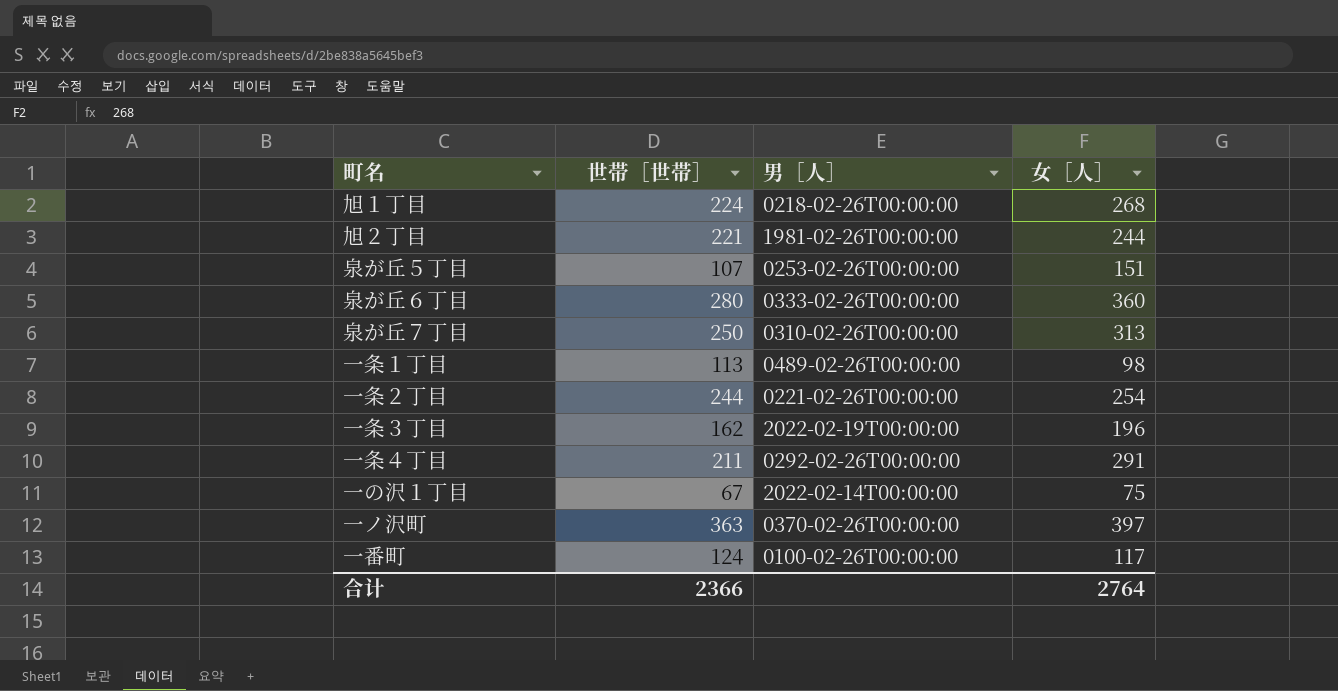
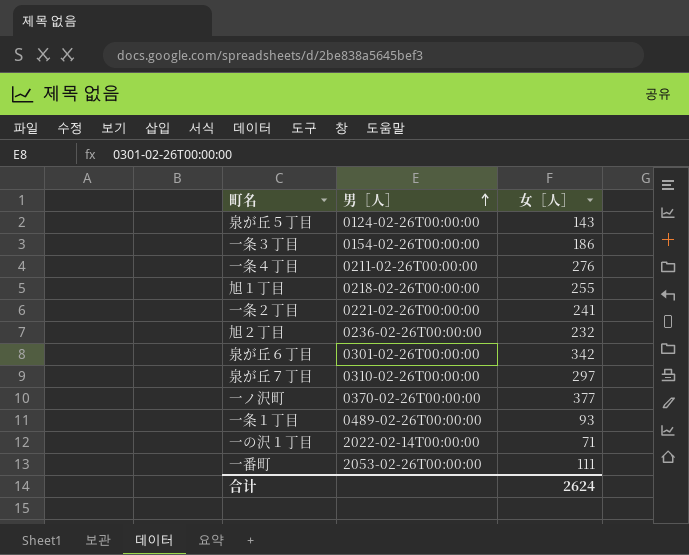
row order: none -> 男［人］ ascending
column 世帯［世帯］ | position: 2 -> none
泉が丘５丁目 | 男［人］: 0253-02-26T00:00:00 -> 0124-02-26T00:00:00
泉が丘５丁目 | 女［人］: 151 -> 143
一条３丁目 | 男［人］: 2022-02-19T00:00:00 -> 0154-02-26T00:00:00
一条３丁目 | 女［人］: 196 -> 186
一条４丁目 | 男［人］: 0292-02-26T00:00:00 -> 0211-02-26T00:00:00
一条４丁目 | 女［人］: 291 -> 276
旭１丁目 | 女［人］: 268 -> 255
一条２丁目 | 女［人］: 254 -> 241
旭２丁目 | 男［人］: 1981-02-26T00:00:00 -> 0236-02-26T00:00:00
旭２丁目 | 女［人］: 244 -> 232
泉が丘６丁目 | 男［人］: 0333-02-26T00:00:00 -> 0301-02-26T00:00:00
泉が丘６丁目 | 女［人］: 360 -> 342
泉が丘７丁目 | 女［人］: 313 -> 297
一ノ沢町 | 女［人］: 397 -> 377
一条１丁目 | 女［人］: 98 -> 93
一の沢１丁目 | 女［人］: 75 -> 71
一番町 | 男［人］: 0100-02-26T00:00:00 -> 2053-02-26T00:00:00
一番町 | 女［人］: 117 -> 111
合计 | 女［人］: 2764 -> 2624

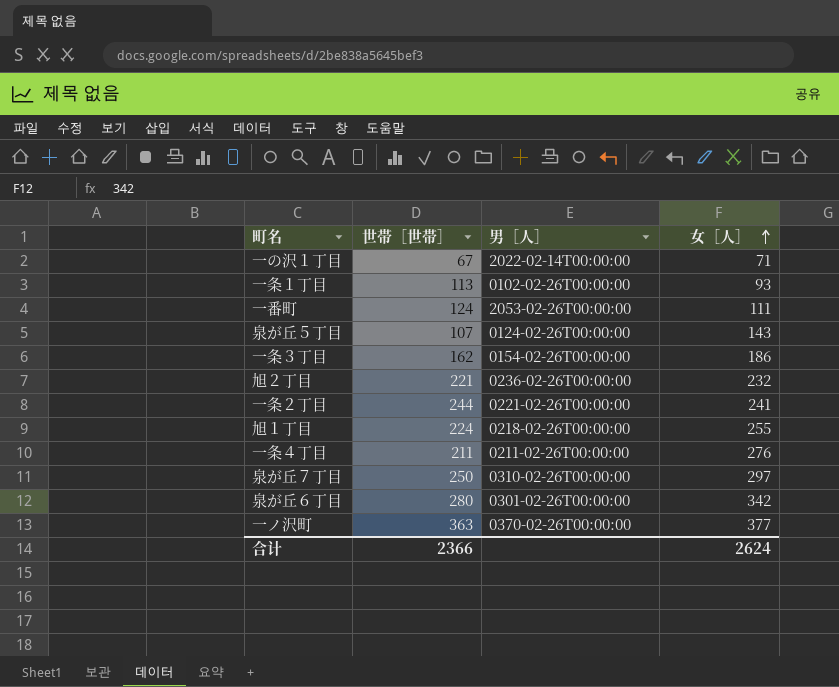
row order: 男［人］ ascending -> 女［人］ ascending
column 世帯［世帯］ | position: none -> 2
一条１丁目 | 男［人］: 0489-02-26T00:00:00 -> 0102-02-26T00:00:00

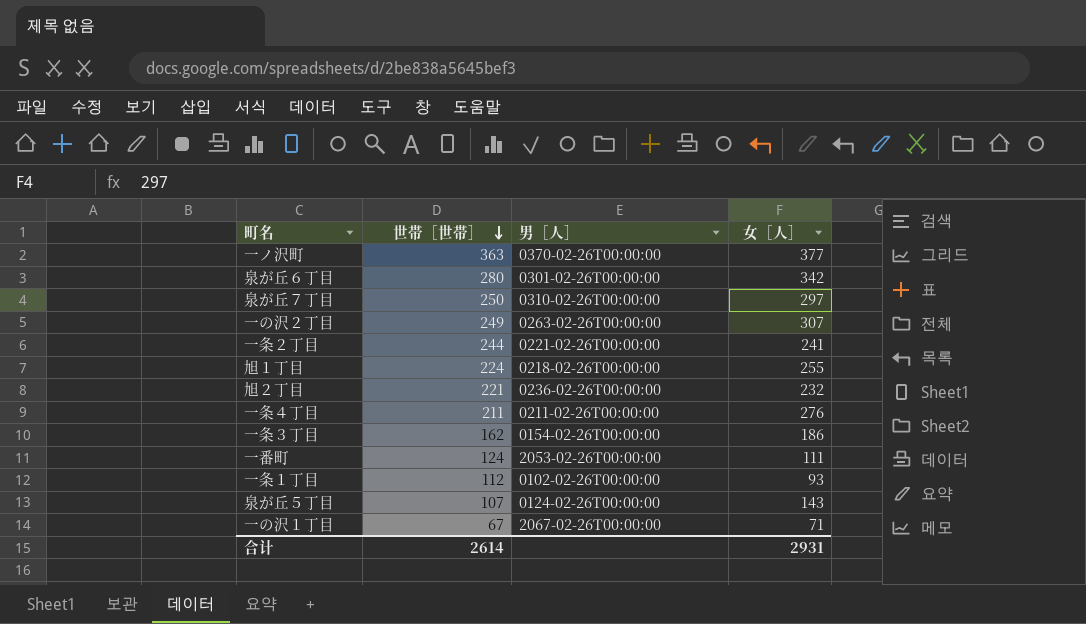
row order: 女［人］ ascending -> 世帯［世帯］ descending
row 一の沢２丁目: none -> 249 | 0263-02-26T00:00:00 | 307
一条１丁目 | 世帯［世帯］: 113 -> 112
一の沢１丁目 | 男［人］: 2022-02-14T00:00:00 -> 2067-02-26T00:00:00
合计 | 世帯［世帯］: 2366 -> 2614
合计 | 女［人］: 2624 -> 2931

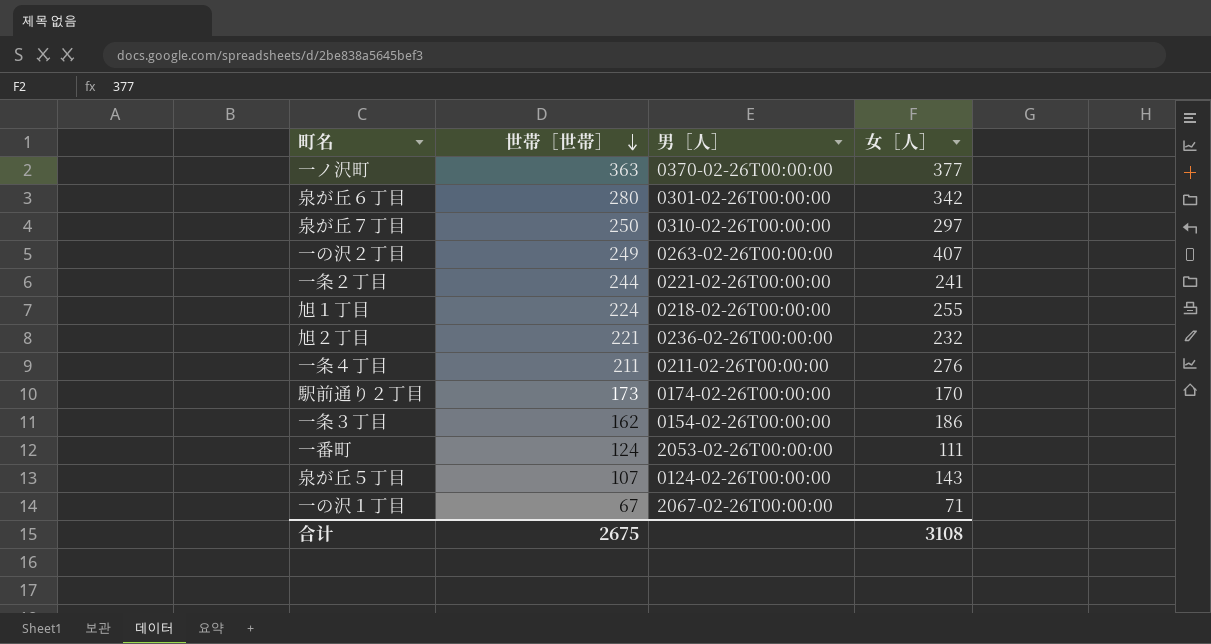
row 一条１丁目: 112 | 0102-02-26T00:00:00 | 93 -> none
一の沢２丁目 | 女［人］: 307 -> 407
row 駅前通り２丁目: none -> 173 | 0174-02-26T00:00:00 | 170
合计 | 世帯［世帯］: 2614 -> 2675
合计 | 女［人］: 2931 -> 3108

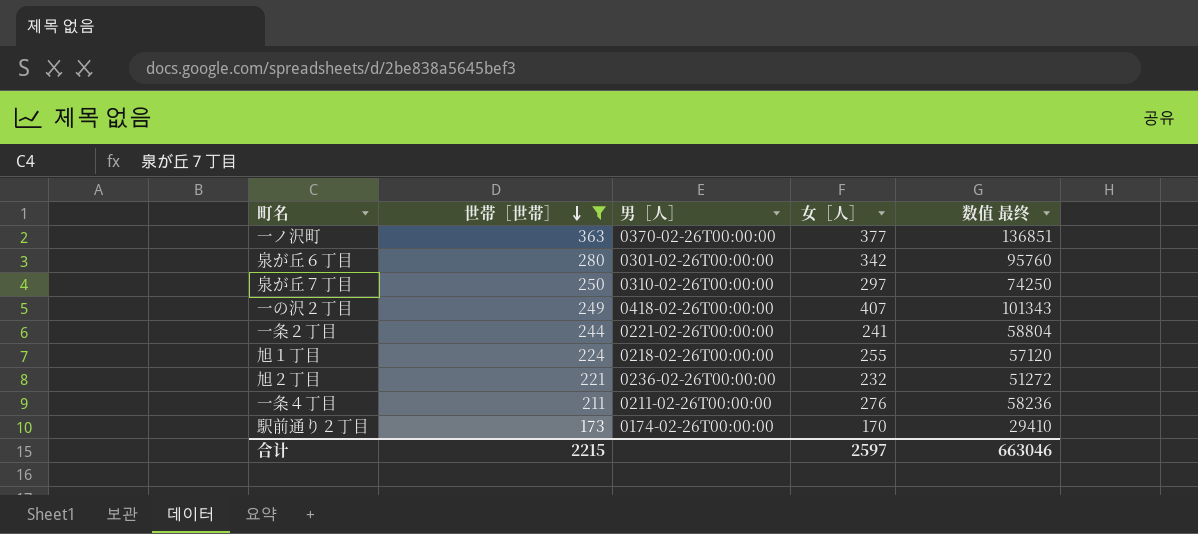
filter: none -> 世帯［世帯］ >= 173
column 数值 最终 | formula: none -> [世帯［世帯］] * [女［人］]
一の沢２丁目 | 男［人］: 0263-02-26T00:00:00 -> 0418-02-26T00:00:00
合计 | 世帯［世帯］: 2675 -> 2215
合计 | 女［人］: 3108 -> 2597

